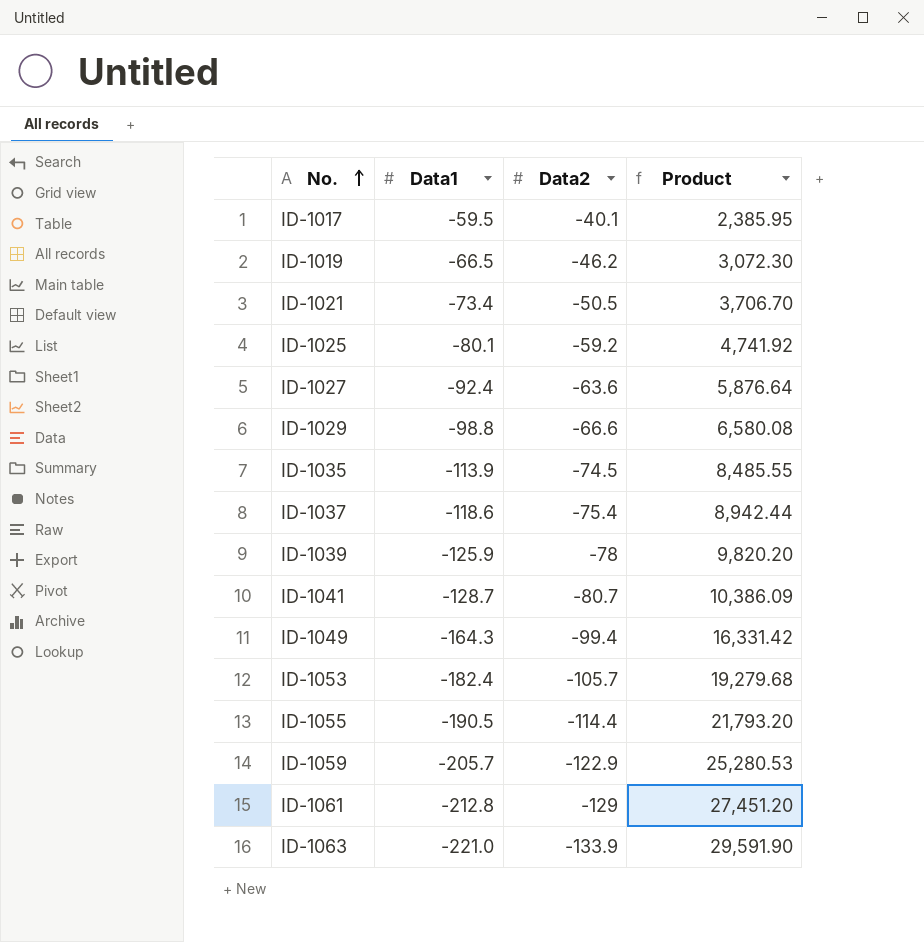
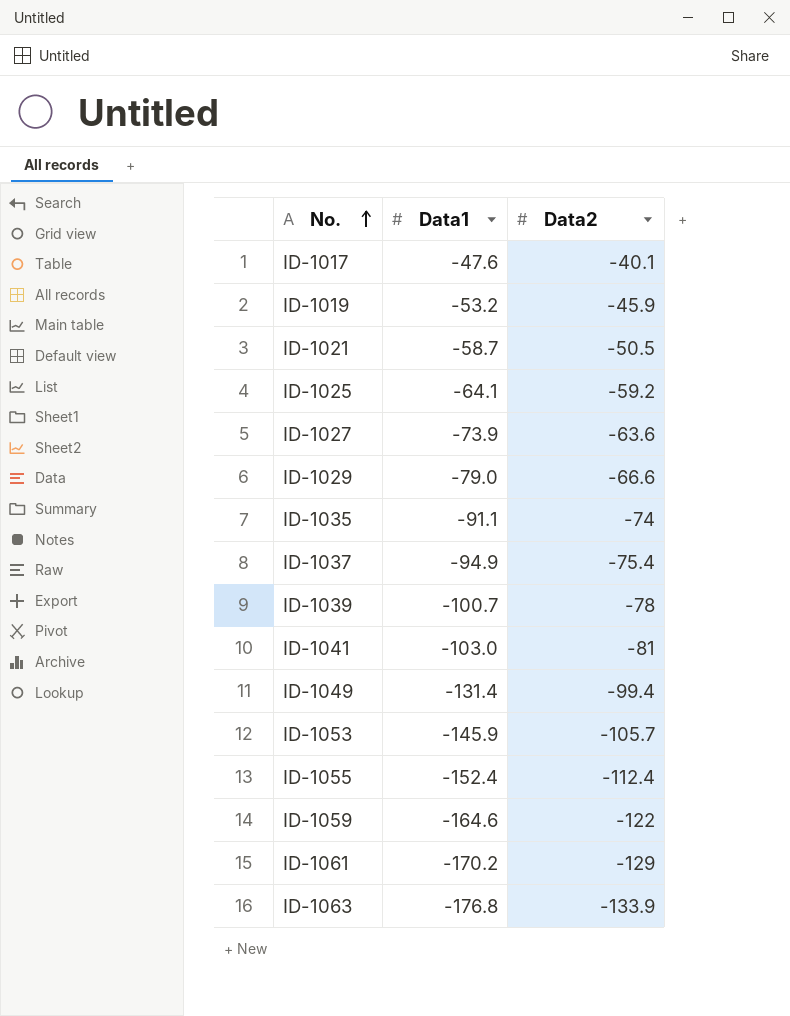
column Product | formula: [Data1] * [Data2] -> none
ID-1017 | Data1: -59.5 -> -47.6
ID-1019 | Data1: -66.5 -> -53.2
ID-1019 | Data2: -46.2 -> -45.9
ID-1021 | Data1: -73.4 -> -58.7
ID-1025 | Data1: -80.1 -> -64.1
ID-1027 | Data1: -92.4 -> -73.9
ID-1029 | Data1: -98.8 -> -79.0
ID-1035 | Data1: -113.9 -> -91.1
ID-1035 | Data2: -74.5 -> -74
ID-1037 | Data1: -118.6 -> -94.9
ID-1039 | Data1: -125.9 -> -100.7
ID-1041 | Data1: -128.7 -> -103.0
ID-1041 | Data2: -80.7 -> -81
ID-1049 | Data1: -164.3 -> -131.4
ID-1053 | Data1: -182.4 -> -145.9
ID-1055 | Data1: -190.5 -> -152.4
ID-1055 | Data2: -114.4 -> -112.4
ID-1059 | Data1: -205.7 -> -164.6
ID-1059 | Data2: -122.9 -> -122
ID-1061 | Data1: -212.8 -> -170.2
ID-1063 | Data1: -221.0 -> -176.8

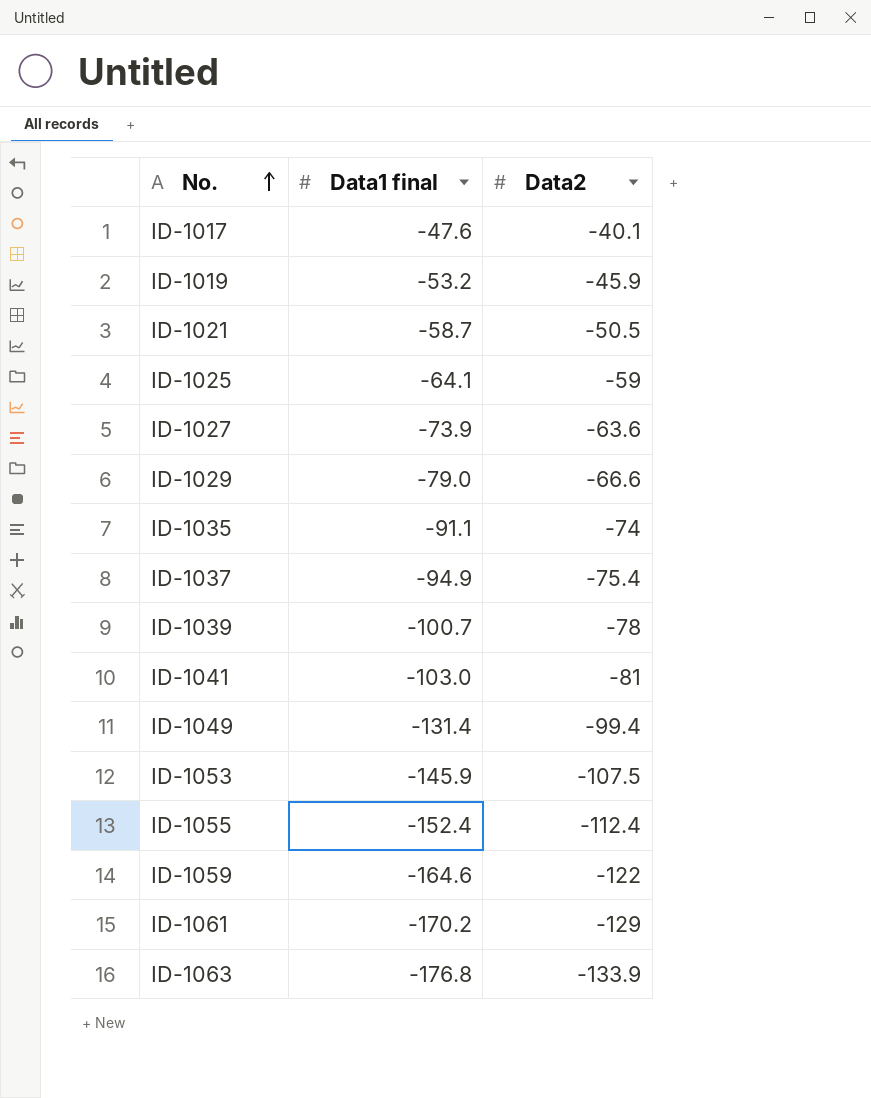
column name: Data1 -> Data1 final
ID-1025 | Data2: -59.2 -> -59
ID-1053 | Data2: -105.7 -> -107.5

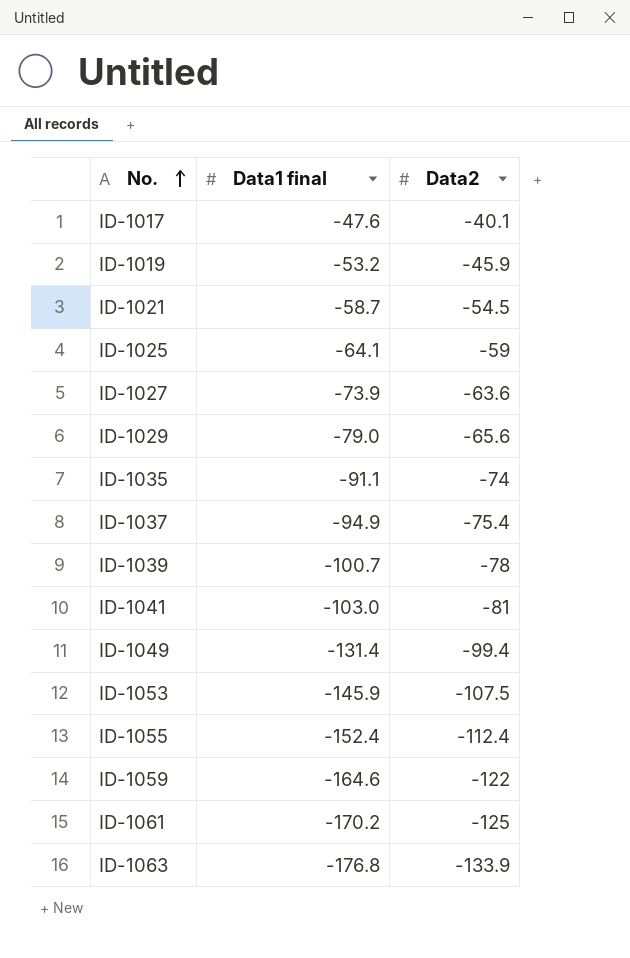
ID-1021 | Data2: -50.5 -> -54.5
ID-1029 | Data2: -66.6 -> -65.6
ID-1061 | Data2: -129 -> -125

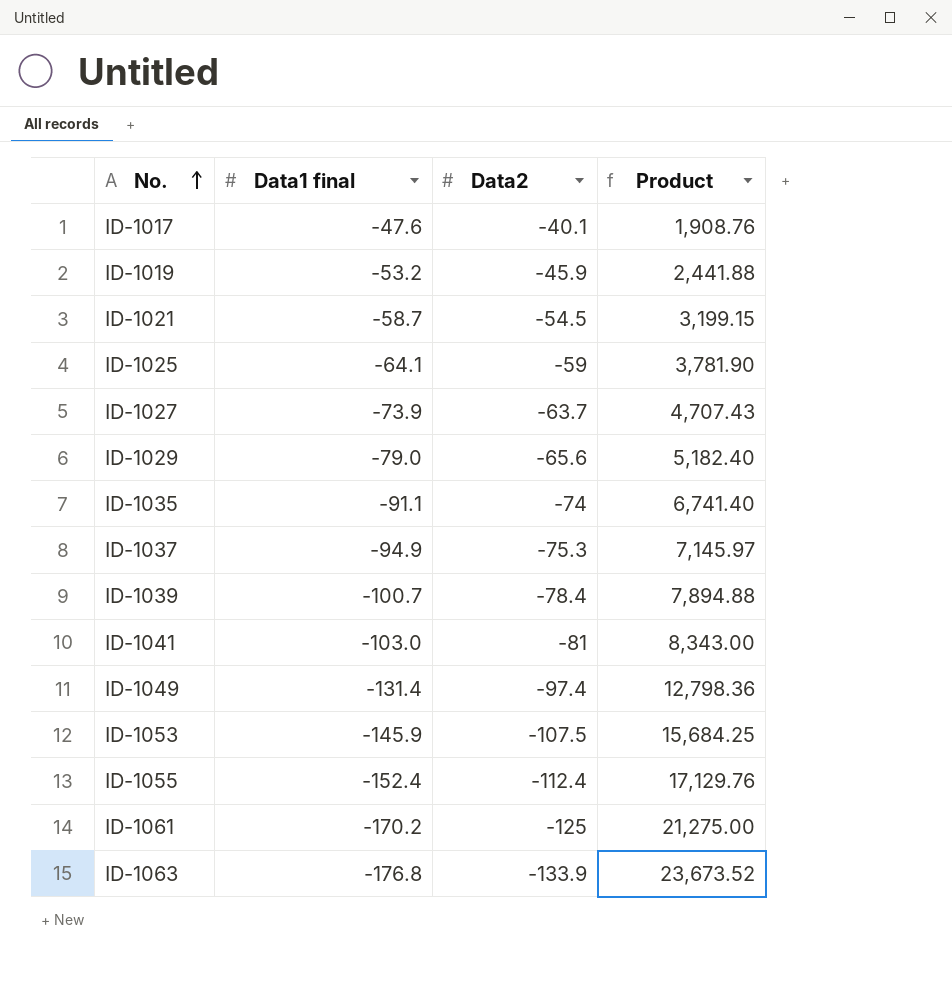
column Product | formula: none -> [Data1 final] * [Data2]
row ID-1059: -164.6 | -122 -> none
ID-1027 | Data2: -63.6 -> -63.7
ID-1037 | Data2: -75.4 -> -75.3
ID-1039 | Data2: -78 -> -78.4
ID-1049 | Data2: -99.4 -> -97.4

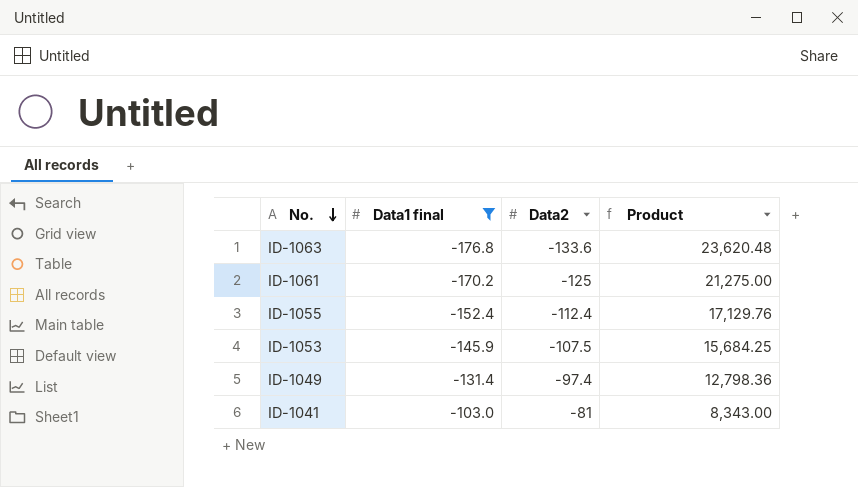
filter: none -> Data1 final <= -103.0
row order: No. ascending -> No. descending
ID-1063 | Data2: -133.9 -> -133.6
ID-1063 | Product: 23,673.52 -> 23,620.48

